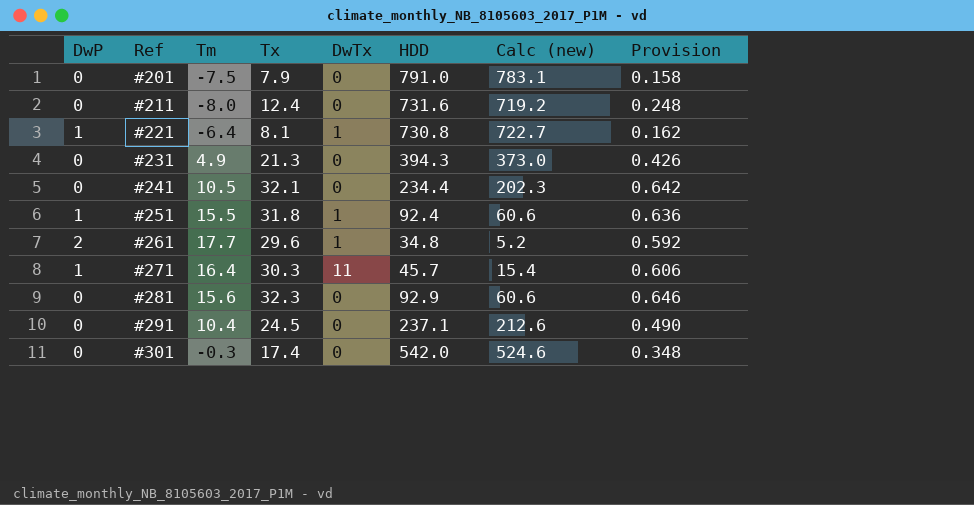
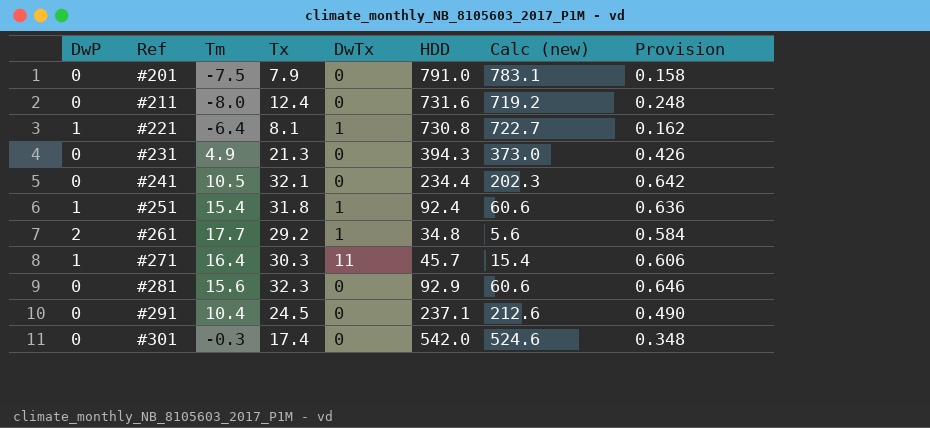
#251 | Tm: 15.5 -> 15.4
#261 | Tx: 29.6 -> 29.2
#261 | Calc (new): 5.2 -> 5.6
#261 | Provision: 0.592 -> 0.584

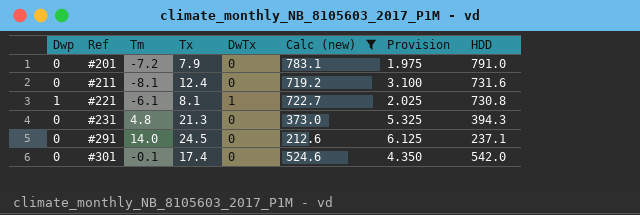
filter: none -> Calc (new) >= 212.6
column name: DwP -> Dwp
column Provision | formula: [Tx] * 0.02 -> [Tx] * 0.25
column HDD | position: 6 -> 8
#201 | Tm: -7.5 -> -7.2
#211 | Tm: -8.0 -> -8.1
#221 | Tm: -6.4 -> -6.1
#231 | Tm: 4.9 -> 4.8
#291 | Tm: 10.4 -> 14.0
#301 | Tm: -0.3 -> -0.1

